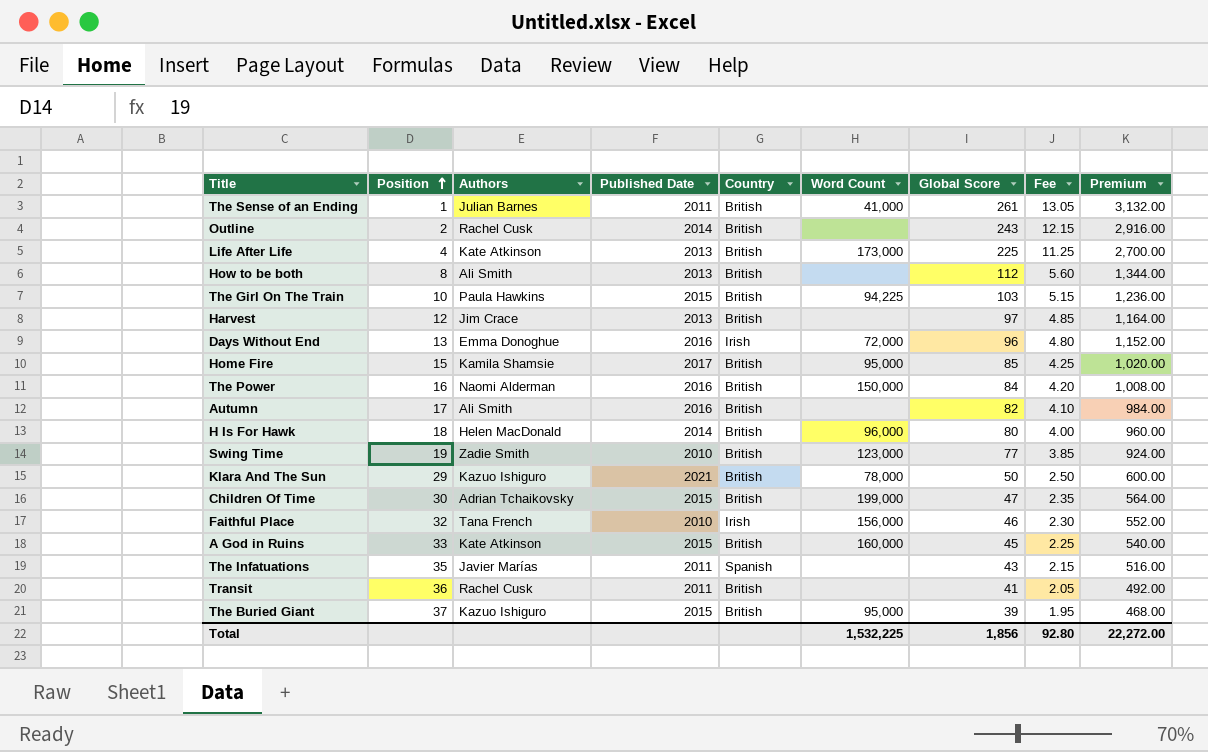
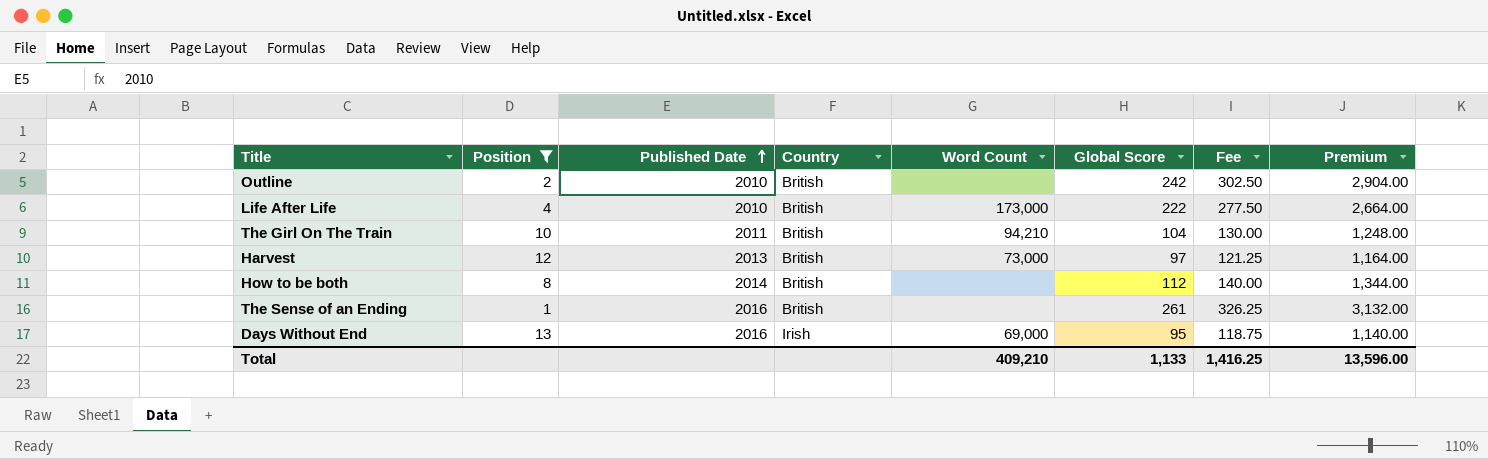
filter: none -> Position <= 13
row order: Position ascending -> Published Date ascending
column Authors | position: 3 -> none
column Fee | formula: [Global Score] * 0.05 -> [Global Score] * 1.25
Outline | Published Date: 2014 -> 2010
Outline | Global Score: 243 -> 242
Outline | Premium: 2,916.00 -> 2,904.00
Life After Life | Published Date: 2013 -> 2010
Life After Life | Global Score: 225 -> 222
Life After Life | Premium: 2,700.00 -> 2,664.00
The Girl On The Train | Published Date: 2015 -> 2011
The Girl On The Train | Word Count: 94,225 -> 94,210
The Girl On The Train | Global Score: 103 -> 104
The Girl On The Train | Premium: 1,236.00 -> 1,248.00
Harvest | Word Count: none -> 73,000
How to be both | Published Date: 2013 -> 2014
The Sense of an Ending | Published Date: 2011 -> 2016
The Sense of an Ending | Word Count: 41,000 -> none
Days Without End | Word Count: 72,000 -> 69,000
Days Without End | Global Score: 96 -> 95
Days Without End | Premium: 1,152.00 -> 1,140.00
Total | Word Count: 1,532,225 -> 409,210
Total | Global Score: 1,856 -> 1,133
Total | Fee: 92.80 -> 1,416.25
Total | Premium: 22,272.00 -> 13,596.00

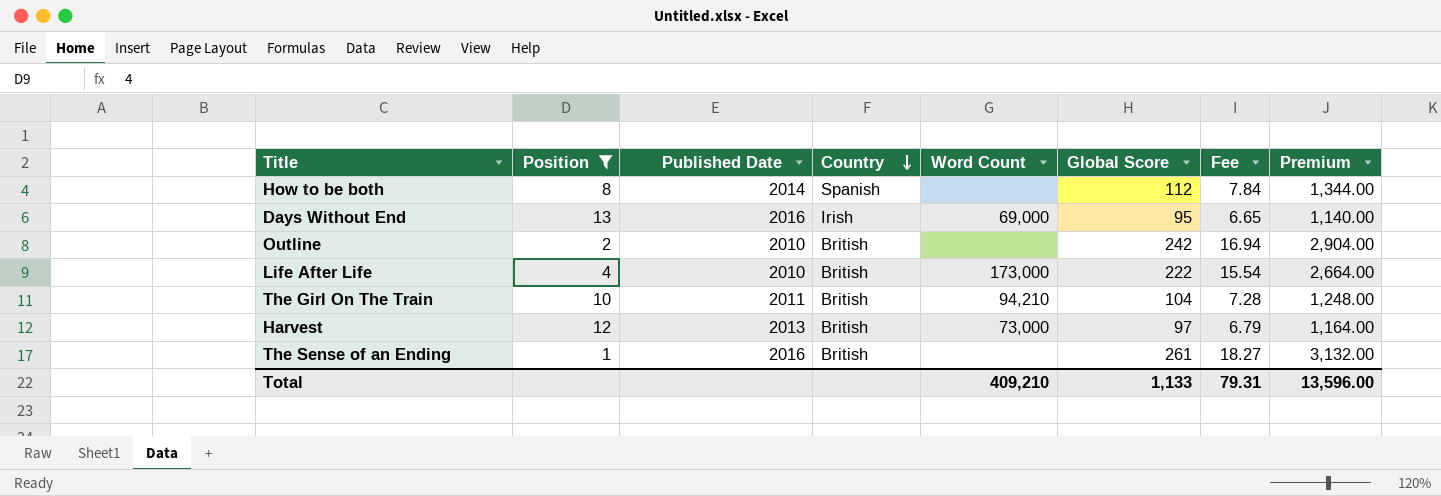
row order: Published Date ascending -> Country descending
column Fee | formula: [Global Score] * 1.25 -> [Global Score] * 0.07
How to be both | Country: British -> Spanish
Total | Fee: 1,416.25 -> 79.31

